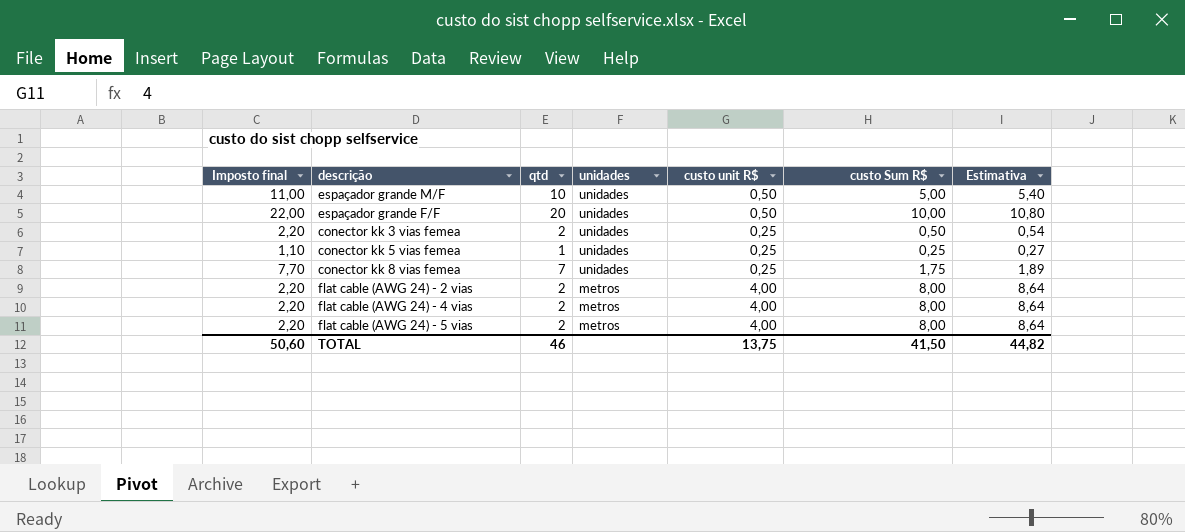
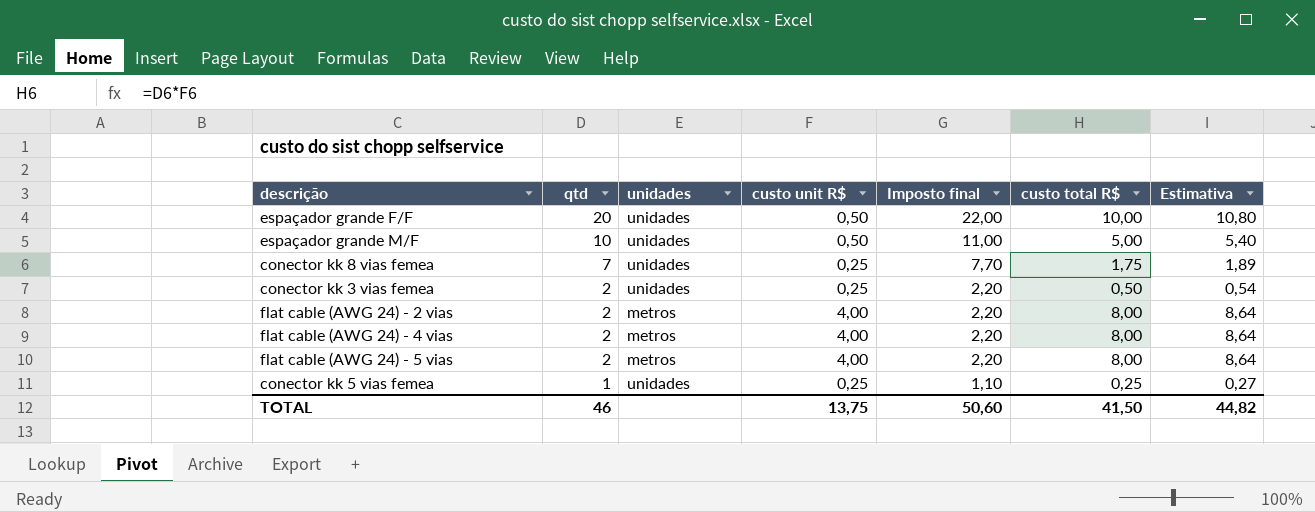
row order: unidades descending -> qtd descending
column Imposto final | position: 1 -> 5
column name: custo Sum R$ -> custo total R$

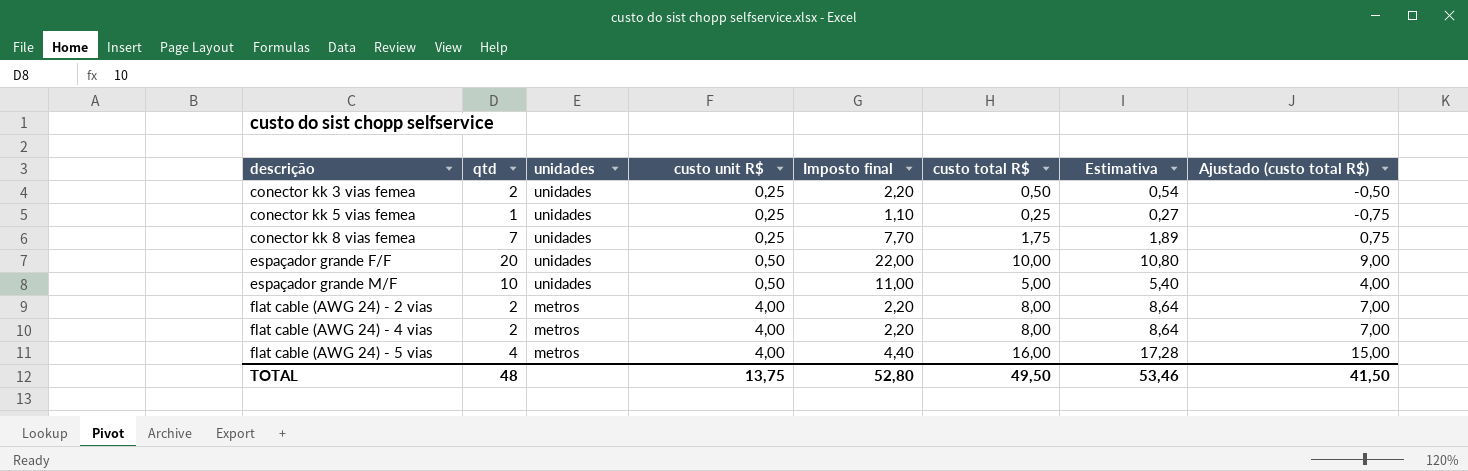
row order: qtd descending -> descrição ascending
column Ajustado (custo total R$) | formula: none -> [custo total R$] - 1
flat cable (AWG 24) - 5 vias | qtd: 2 -> 4
flat cable (AWG 24) - 5 vias | Imposto final: 2,20 -> 4,40
flat cable (AWG 24) - 5 vias | custo total R$: 8,00 -> 16,00
flat cable (AWG 24) - 5 vias | Estimativa: 8,64 -> 17,28
TOTAL | qtd: 46 -> 48
TOTAL | Imposto final: 50,60 -> 52,80
TOTAL | custo total R$: 41,50 -> 49,50
TOTAL | Estimativa: 44,82 -> 53,46

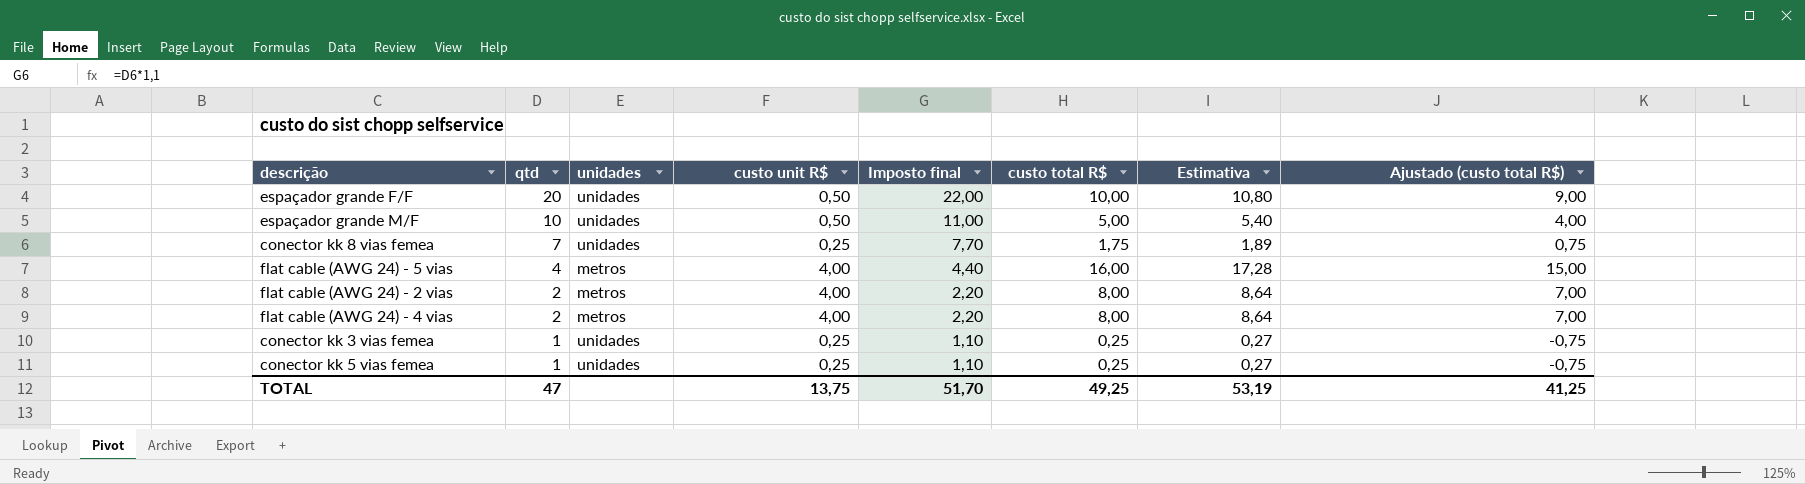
row order: descrição ascending -> qtd descending
conector kk 3 vias femea | qtd: 2 -> 1
conector kk 3 vias femea | Imposto final: 2,20 -> 1,10
conector kk 3 vias femea | custo total R$: 0,50 -> 0,25
conector kk 3 vias femea | Estimativa: 0,54 -> 0,27
conector kk 3 vias femea | Ajustado (custo total R$): -0,50 -> -0,75
TOTAL | qtd: 48 -> 47
TOTAL | Imposto final: 52,80 -> 51,70
TOTAL | custo total R$: 49,50 -> 49,25
TOTAL | Estimativa: 53,46 -> 53,19
TOTAL | Ajustado (custo total R$): 41,50 -> 41,25

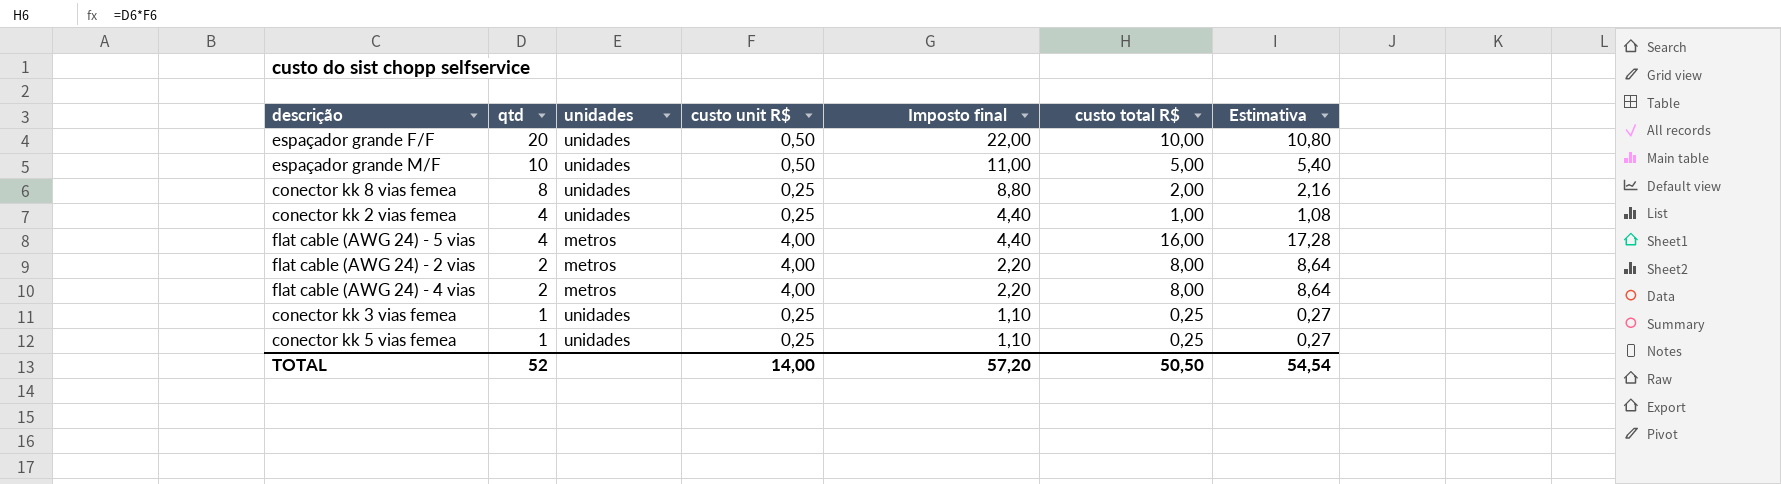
column Ajustado (custo total R$) | formula: [custo total R$] - 1 -> none
conector kk 8 vias femea | qtd: 7 -> 8
conector kk 8 vias femea | Imposto final: 7,70 -> 8,80
conector kk 8 vias femea | custo total R$: 1,75 -> 2,00
conector kk 8 vias femea | Estimativa: 1,89 -> 2,16
row conector kk 2 vias femea: none -> 4 | unidades | 0,25 | 4,40 | 1,00 | 1,08
TOTAL | qtd: 47 -> 52
TOTAL | custo unit R$: 13,75 -> 14,00
TOTAL | Imposto final: 51,70 -> 57,20
TOTAL | custo total R$: 49,25 -> 50,50
TOTAL | Estimativa: 53,19 -> 54,54

